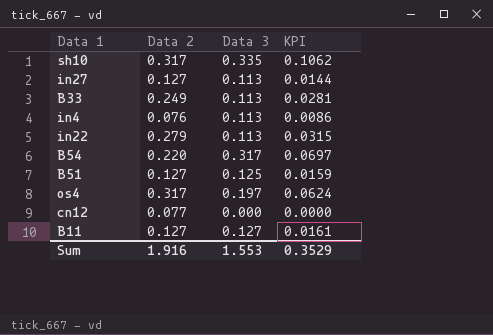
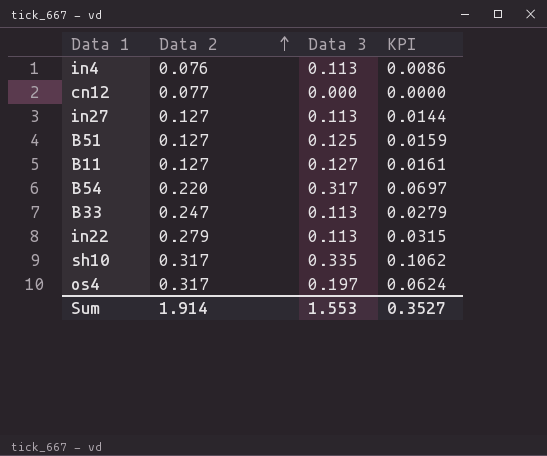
row order: none -> Data 2 ascending
B33 | Data 2: 0.249 -> 0.247
B33 | KPI: 0.0281 -> 0.0279
Sum | Data 2: 1.916 -> 1.914
Sum | KPI: 0.3529 -> 0.3527

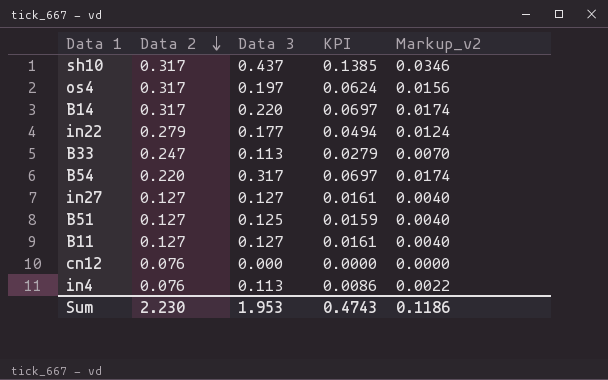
row order: Data 2 ascending -> Data 2 descending
column Markup_v2 | formula: none -> [KPI] * 0.25
sh10 | Data 3: 0.335 -> 0.437
sh10 | KPI: 0.1062 -> 0.1385
row B14: none -> 0.317 | 0.220 | 0.0697 | 0.0174
in22 | Data 3: 0.113 -> 0.177
in22 | KPI: 0.0315 -> 0.0494
in27 | Data 3: 0.113 -> 0.127
in27 | KPI: 0.0144 -> 0.0161
cn12 | Data 2: 0.077 -> 0.076
Sum | Data 2: 1.914 -> 2.230
Sum | Data 3: 1.553 -> 1.953
Sum | KPI: 0.3527 -> 0.4743

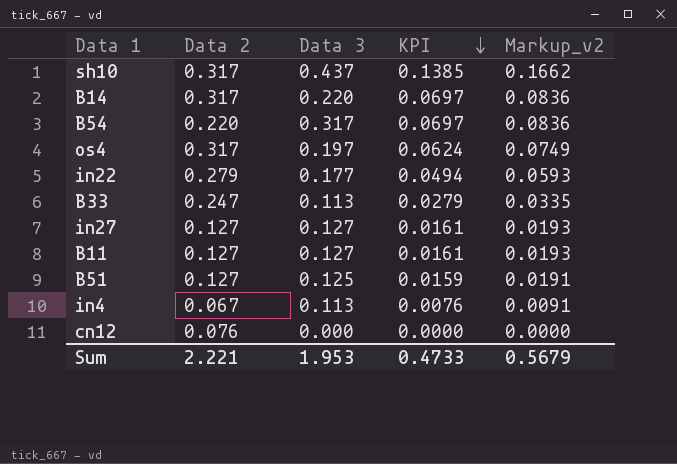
row order: Data 2 descending -> KPI descending
column Markup_v2 | formula: [KPI] * 0.25 -> [KPI] * 1.2
in4 | Data 2: 0.076 -> 0.067
in4 | KPI: 0.0086 -> 0.0076
Sum | Data 2: 2.230 -> 2.221
Sum | KPI: 0.4743 -> 0.4733
Sum | Markup_v2: 0.1186 -> 0.5679

